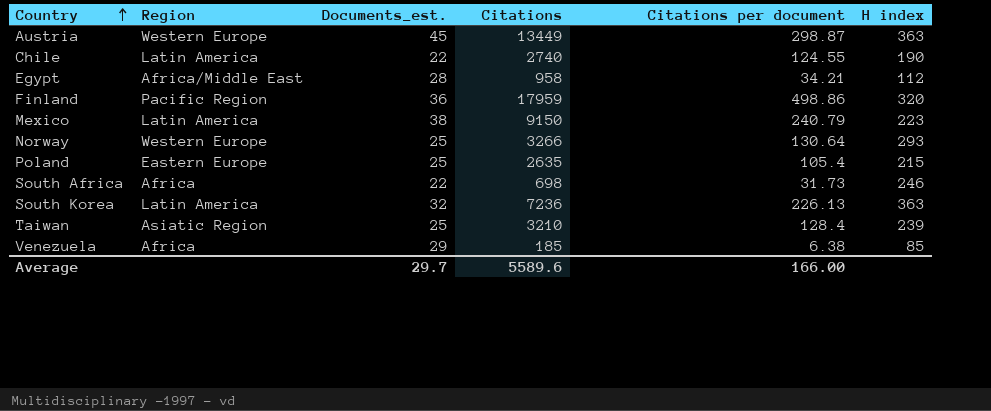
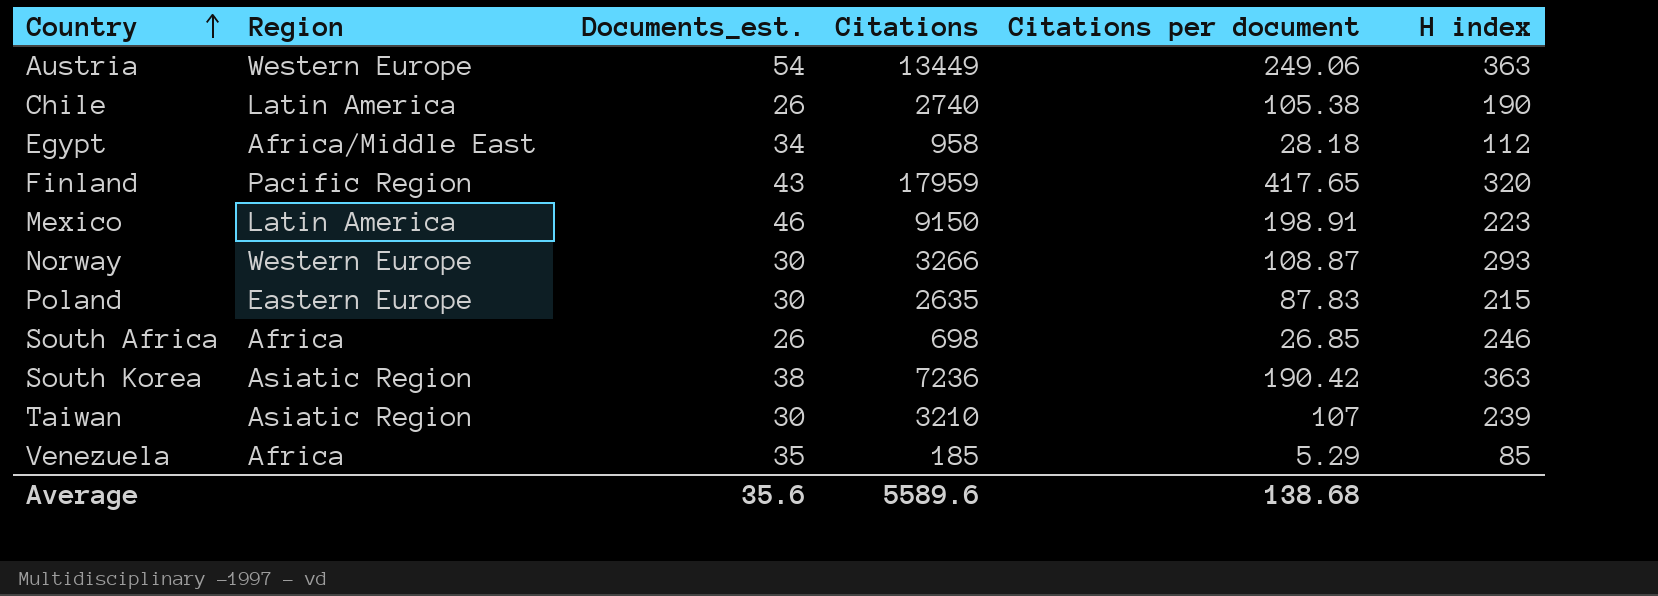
Austria | Documents_est.: 45 -> 54
Austria | Citations per document: 298.87 -> 249.06
Chile | Documents_est.: 22 -> 26
Chile | Citations per document: 124.55 -> 105.38
Egypt | Documents_est.: 28 -> 34
Egypt | Citations per document: 34.21 -> 28.18
Finland | Documents_est.: 36 -> 43
Finland | Citations per document: 498.86 -> 417.65
Mexico | Documents_est.: 38 -> 46
Mexico | Citations per document: 240.79 -> 198.91
Norway | Documents_est.: 25 -> 30
Norway | Citations per document: 130.64 -> 108.87
Poland | Documents_est.: 25 -> 30
Poland | Citations per document: 105.4 -> 87.83
South Africa | Documents_est.: 22 -> 26
South Africa | Citations per document: 31.73 -> 26.85
South Korea | Region: Latin America -> Asiatic Region
South Korea | Documents_est.: 32 -> 38
South Korea | Citations per document: 226.13 -> 190.42
Taiwan | Documents_est.: 25 -> 30
Taiwan | Citations per document: 128.4 -> 107
Venezuela | Documents_est.: 29 -> 35
Venezuela | Citations per document: 6.38 -> 5.29
Average | Documents_est.: 29.7 -> 35.6
Average | Citations per document: 166.00 -> 138.68

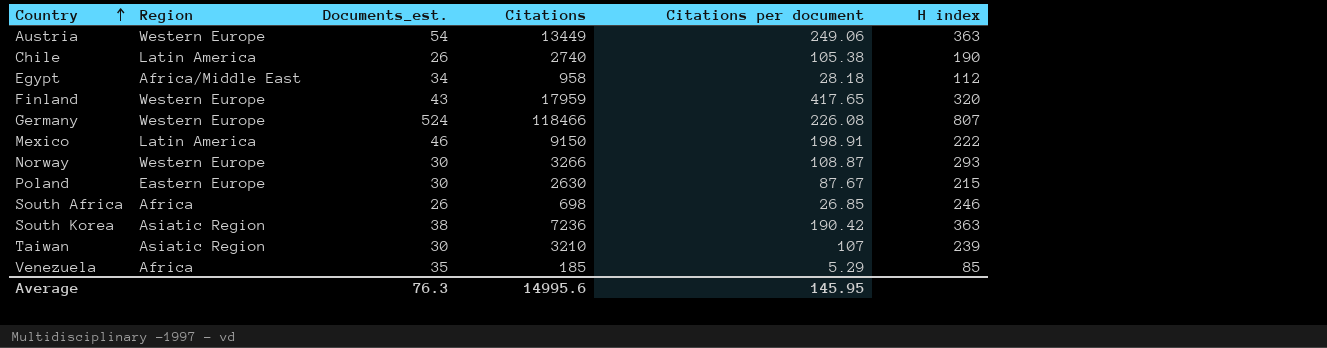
Finland | Region: Pacific Region -> Western Europe
row Germany: none -> Western Europe | 524 | 118466 | 226.08 | 807
Mexico | H index: 223 -> 222
Poland | Citations: 2635 -> 2630
Poland | Citations per document: 87.83 -> 87.67
Average | Documents_est.: 35.6 -> 76.3
Average | Citations: 5589.6 -> 14995.6
Average | Citations per document: 138.68 -> 145.95

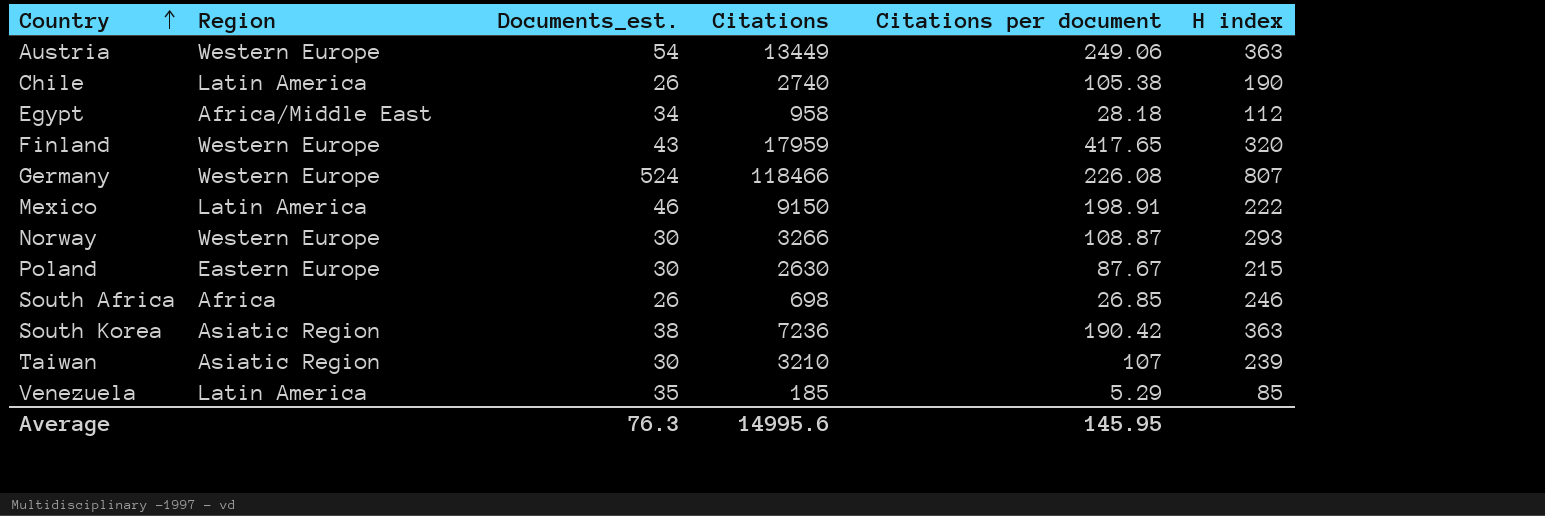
Venezuela | Region: Africa -> Latin America

